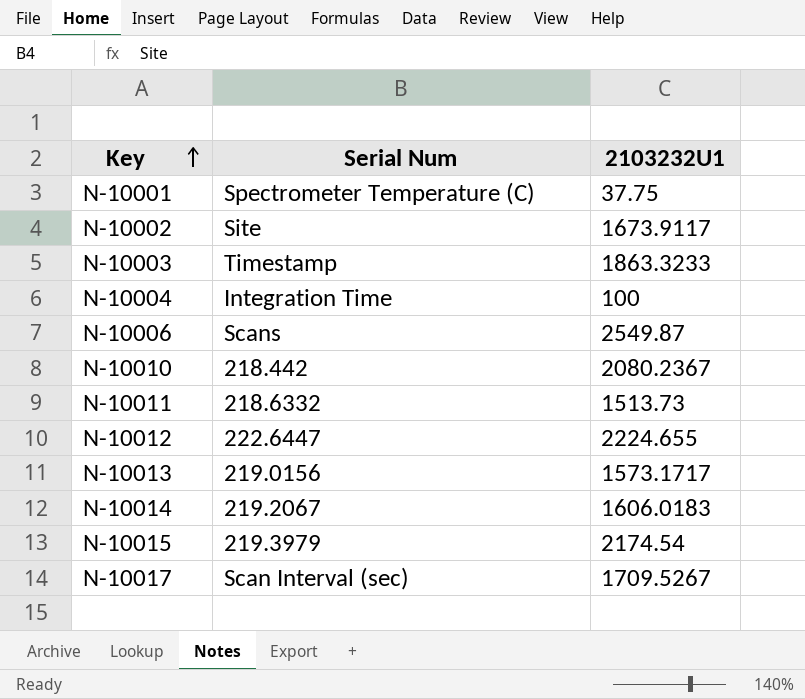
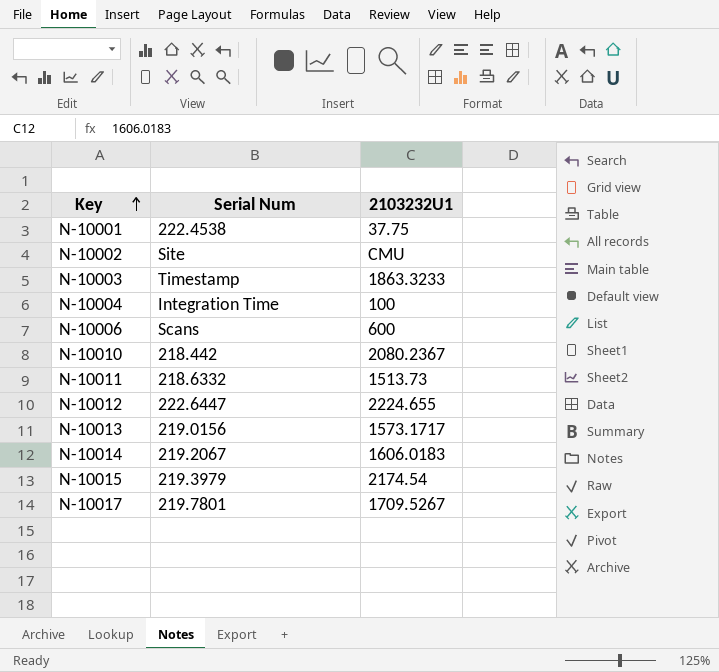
N-10001 | Serial Num: Spectrometer Temperature (C) -> 222.4538
N-10002 | 2103232U1: 1673.9117 -> CMU
N-10006 | 2103232U1: 2549.87 -> 600
N-10017 | Serial Num: Scan Interval (sec) -> 219.7801

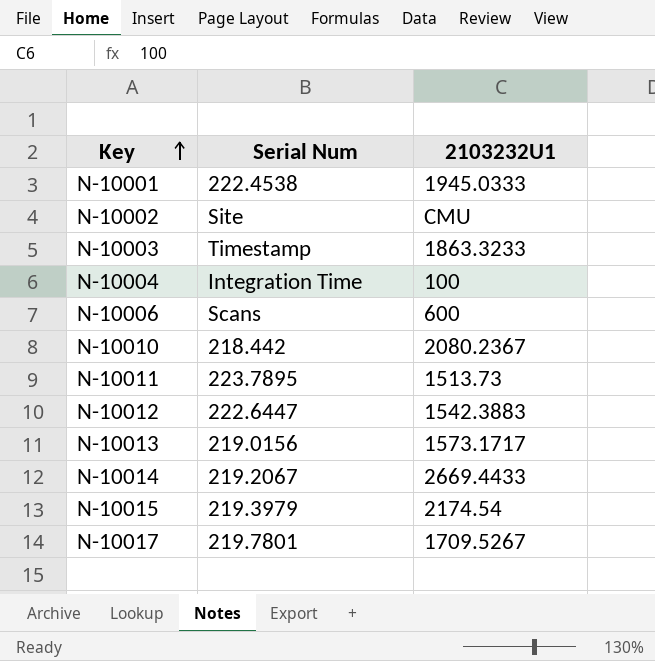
N-10001 | 2103232U1: 37.75 -> 1945.0333
N-10011 | Serial Num: 218.6332 -> 223.7895
N-10012 | 2103232U1: 2224.655 -> 1542.3883
N-10014 | 2103232U1: 1606.0183 -> 2669.4433

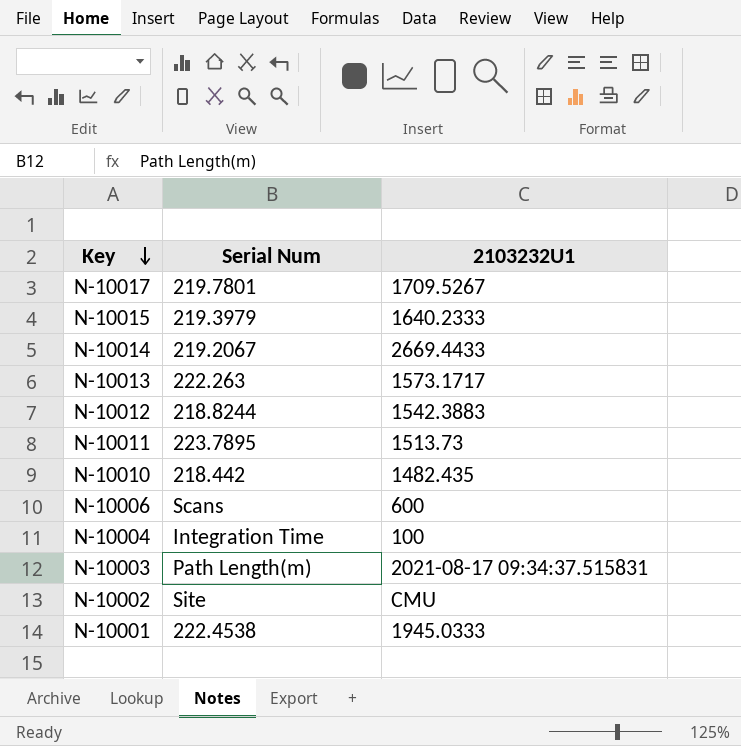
row order: Key ascending -> Key descending
N-10015 | 2103232U1: 2174.54 -> 1640.2333
N-10013 | Serial Num: 219.0156 -> 222.263
N-10012 | Serial Num: 222.6447 -> 218.8244
N-10010 | 2103232U1: 2080.2367 -> 1482.435
N-10003 | Serial Num: Timestamp -> Path Length(m)
N-10003 | 2103232U1: 1863.3233 -> 2021-08-17 09:34:37.515831

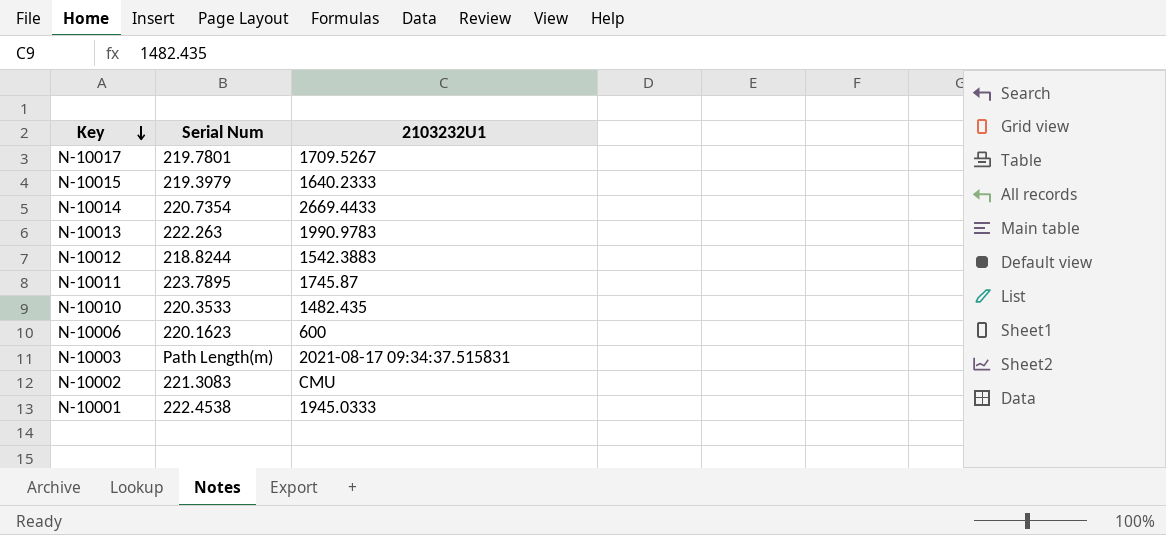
row N-10004: Integration Time | 100 -> none
N-10014 | Serial Num: 219.2067 -> 220.7354
N-10013 | 2103232U1: 1573.1717 -> 1990.9783
N-10011 | 2103232U1: 1513.73 -> 1745.87
N-10010 | Serial Num: 218.442 -> 220.3533
N-10006 | Serial Num: Scans -> 220.1623
N-10002 | Serial Num: Site -> 221.3083

